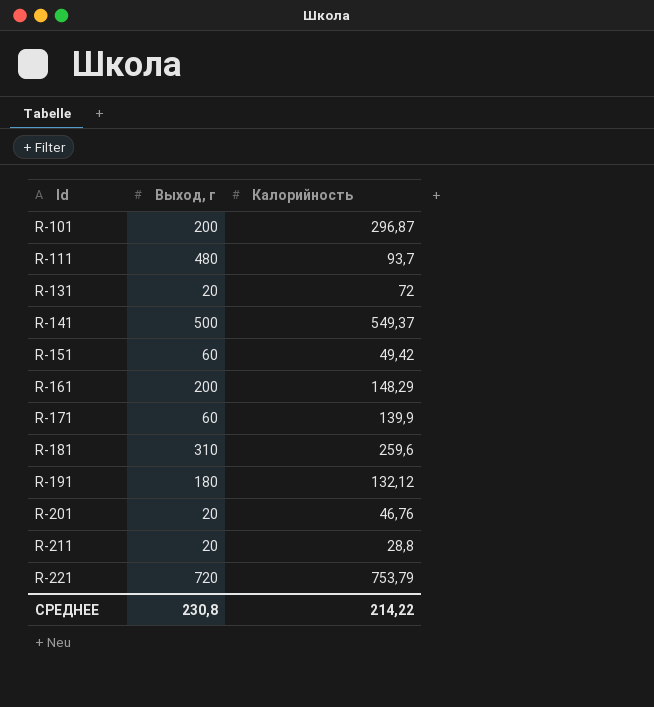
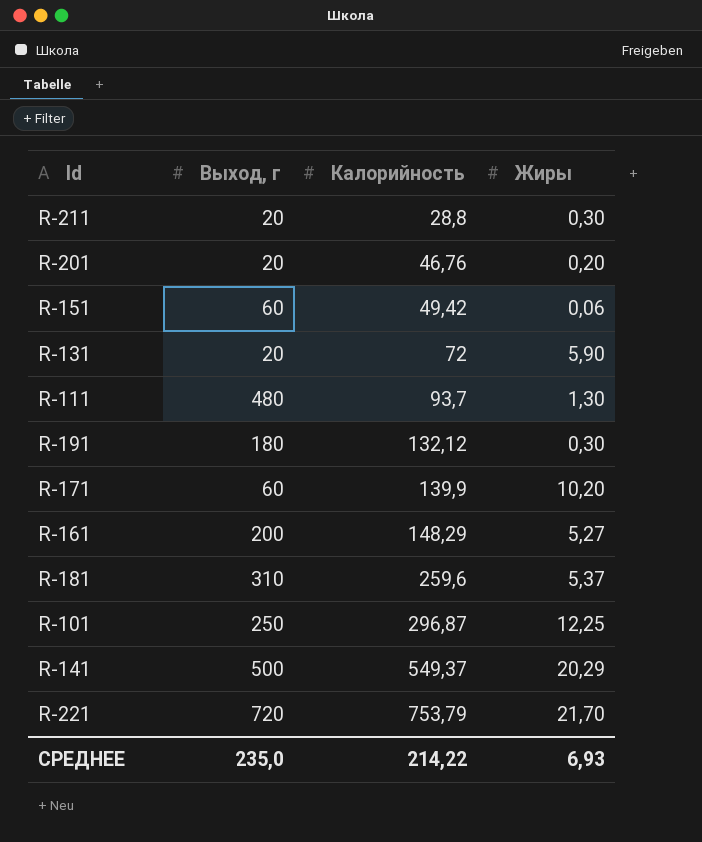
row order: Id ascending -> Калорийность ascending
column Жиры | position: none -> 4
R-101 | Выход, г: 200 -> 250
СРЕДНЕЕ | Выход, г: 230,8 -> 235,0

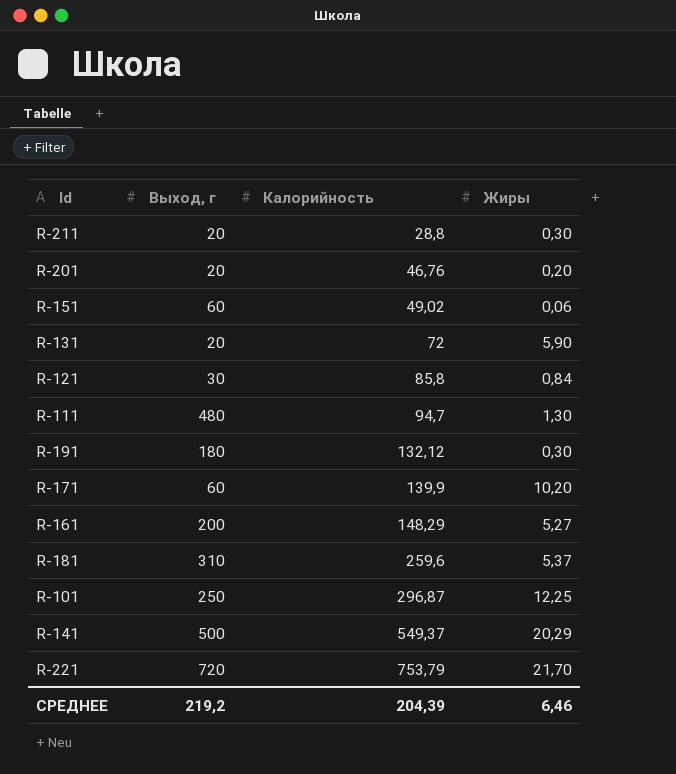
R-151 | Калорийность: 49,42 -> 49,02
row R-121: none -> 30 | 85,8 | 0,84
R-111 | Калорийность: 93,7 -> 94,7
СРЕДНЕЕ | Выход, г: 235,0 -> 219,2
СРЕДНЕЕ | Калорийность: 214,22 -> 204,39
СРЕДНЕЕ | Жиры: 6,93 -> 6,46

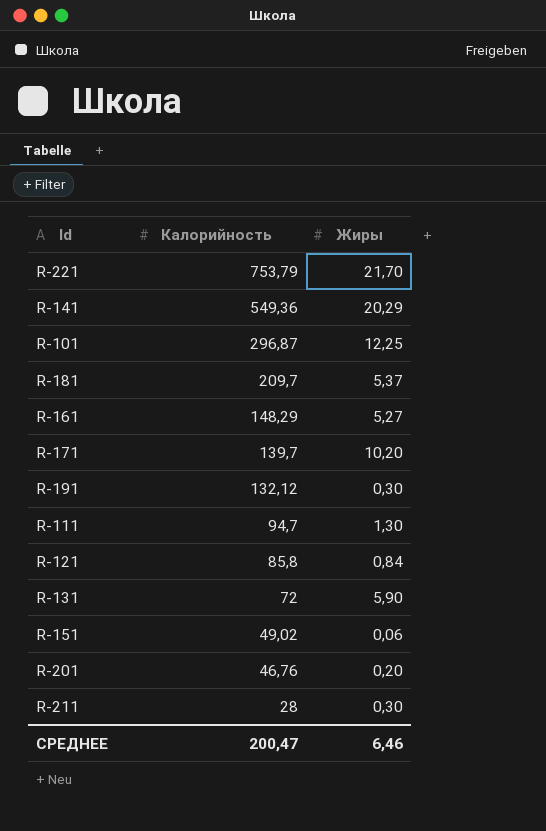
row order: Калорийность ascending -> Калорийность descending
column Выход, г | position: 2 -> none
R-141 | Калорийность: 549,37 -> 549,36
R-181 | Калорийность: 259,6 -> 209,7
R-171 | Калорийность: 139,9 -> 139,7
R-211 | Калорийность: 28,8 -> 28
СРЕДНЕЕ | Калорийность: 204,39 -> 200,47

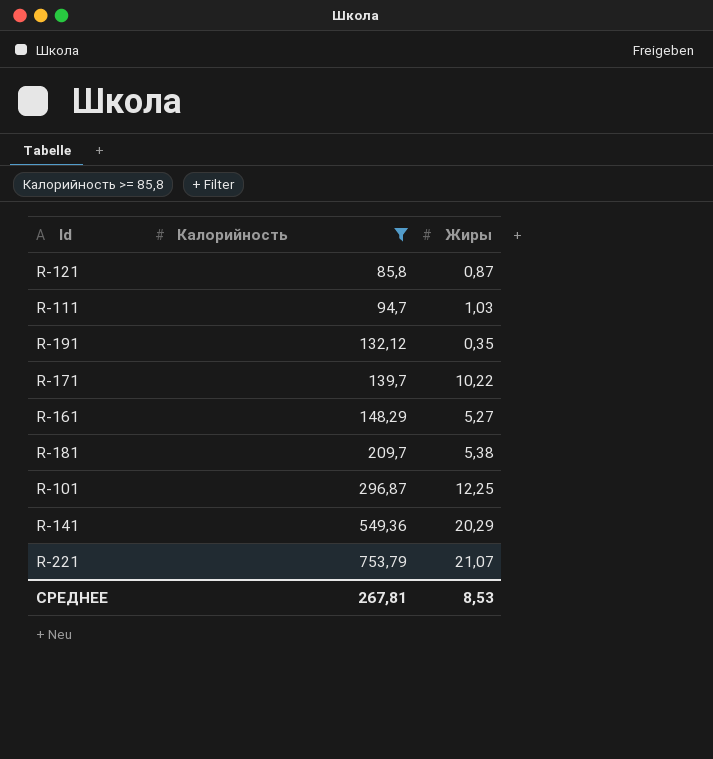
filter: none -> Калорийность >= 85,8
row order: Калорийность descending -> Калорийность ascending
R-121 | Жиры: 0,84 -> 0,87
R-111 | Жиры: 1,30 -> 1,03
R-191 | Жиры: 0,30 -> 0,35
R-171 | Жиры: 10,20 -> 10,22
R-181 | Жиры: 5,37 -> 5,38
R-221 | Жиры: 21,70 -> 21,07
СРЕДНЕЕ | Калорийность: 200,47 -> 267,81
СРЕДНЕЕ | Жиры: 6,46 -> 8,53

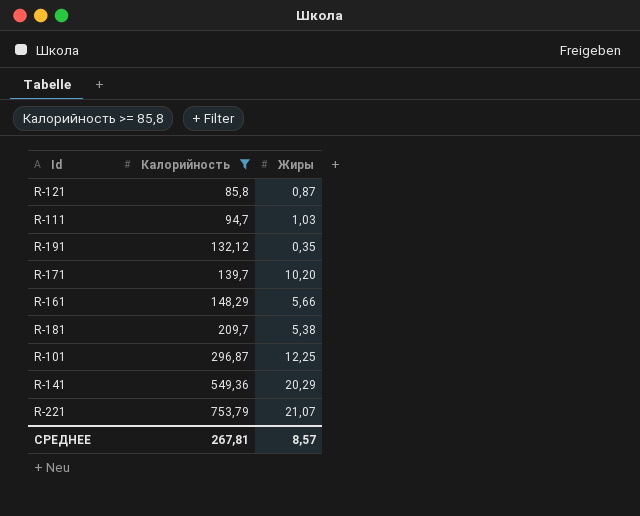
R-171 | Жиры: 10,22 -> 10,20
R-161 | Жиры: 5,27 -> 5,66
СРЕДНЕЕ | Жиры: 8,53 -> 8,57

